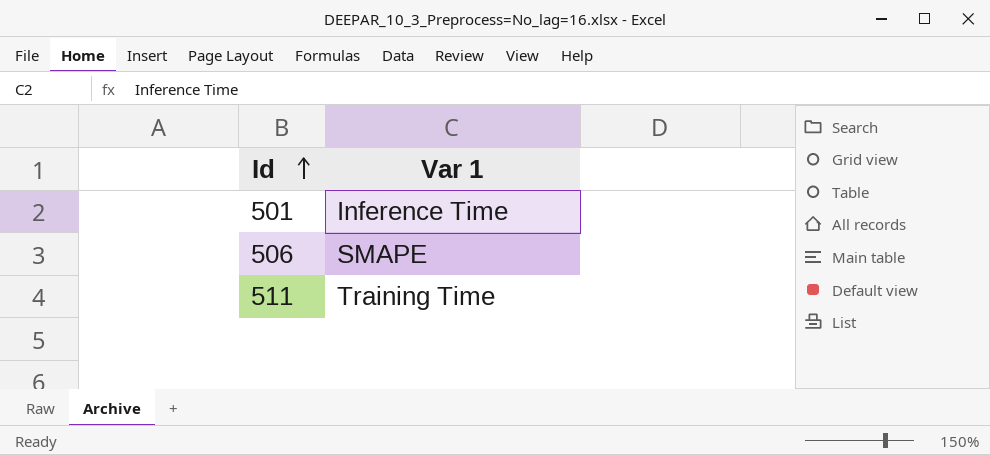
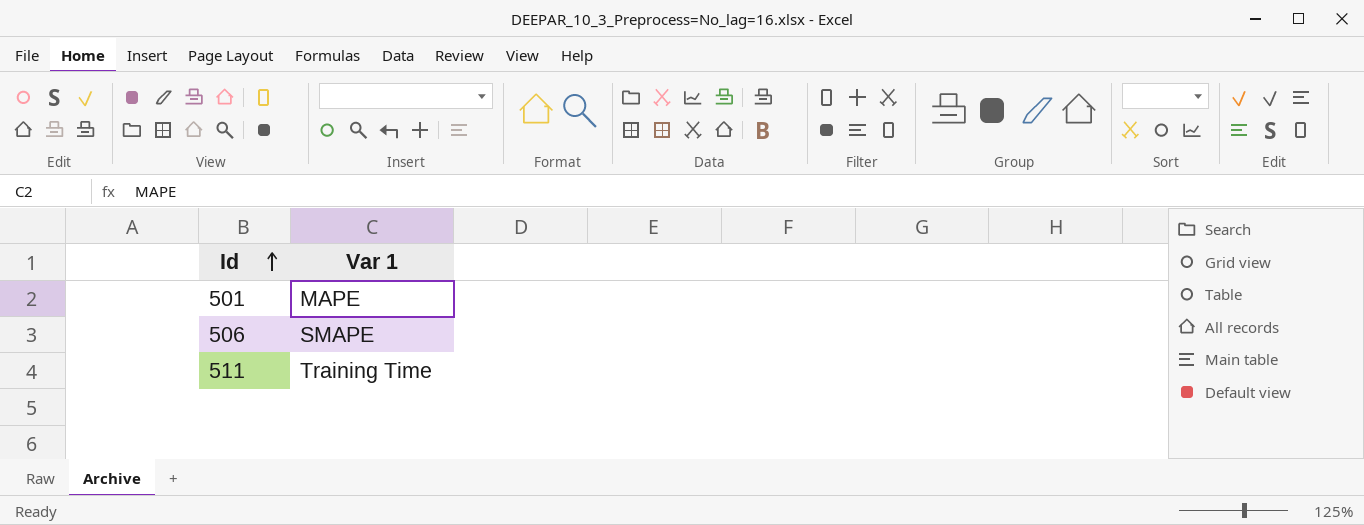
501 | Var 1: Inference Time -> MAPE

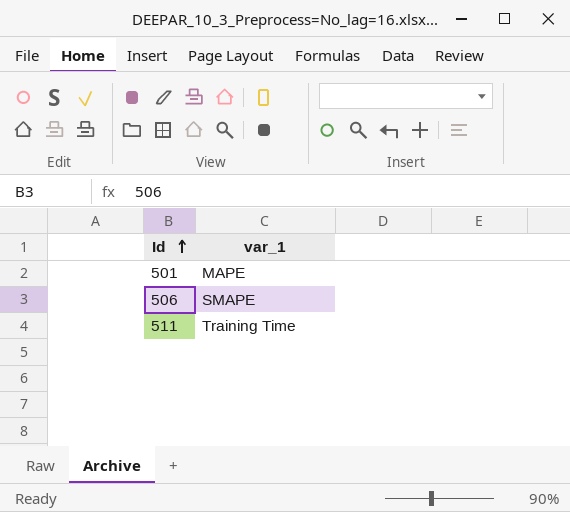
column name: Var 1 -> var_1

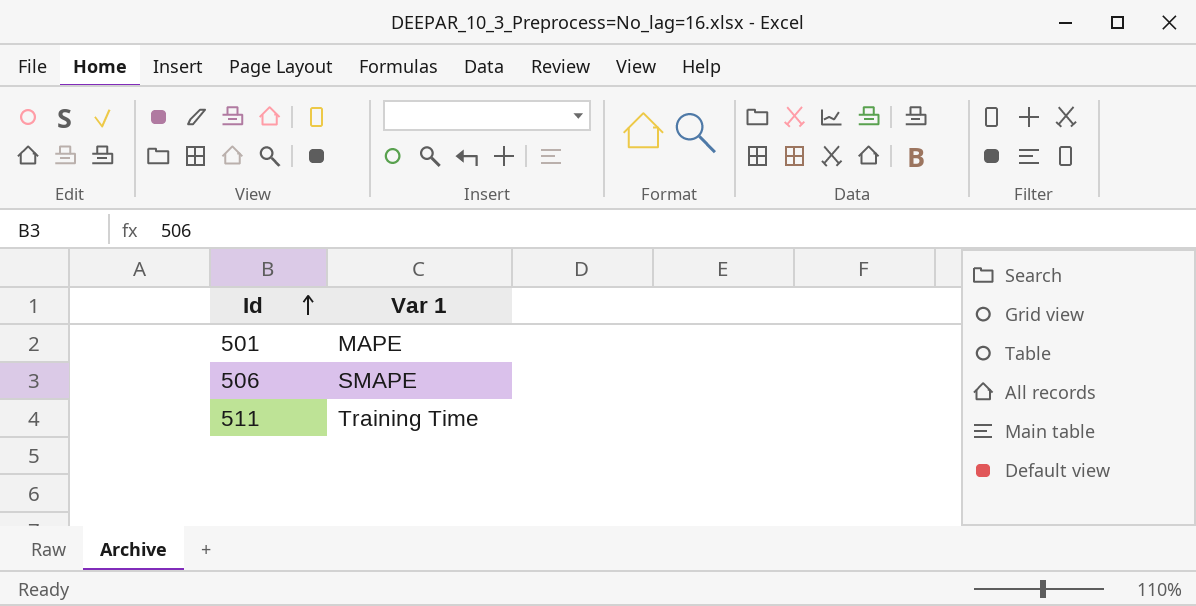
column name: var_1 -> Var 1

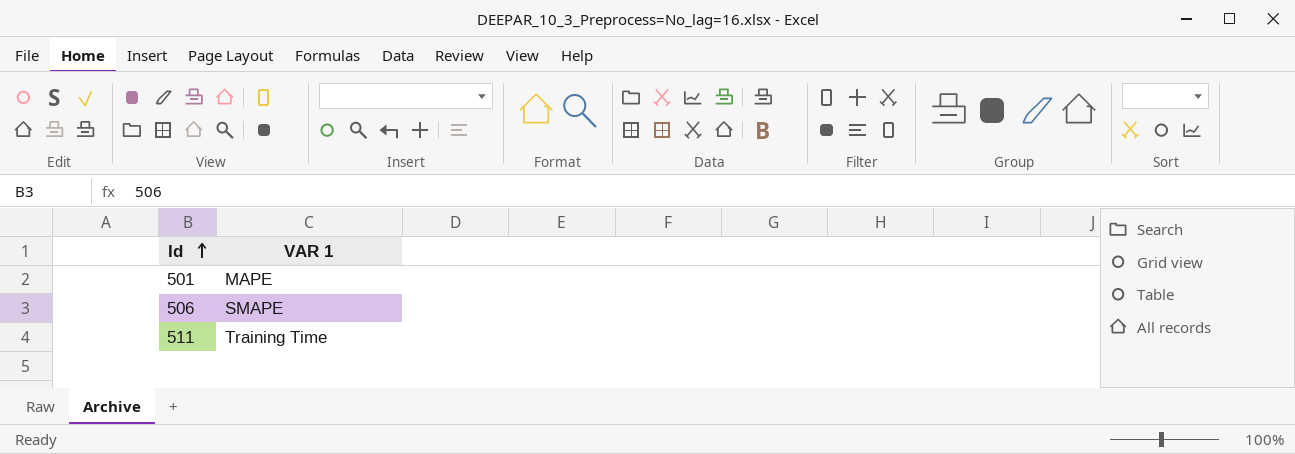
column name: Var 1 -> VAR 1

